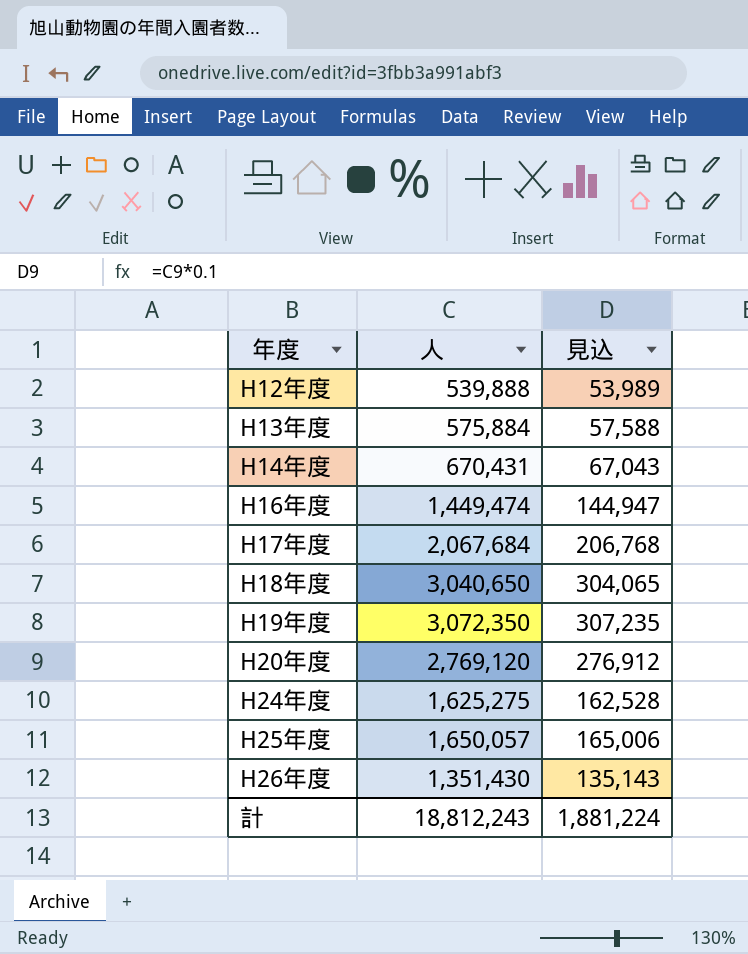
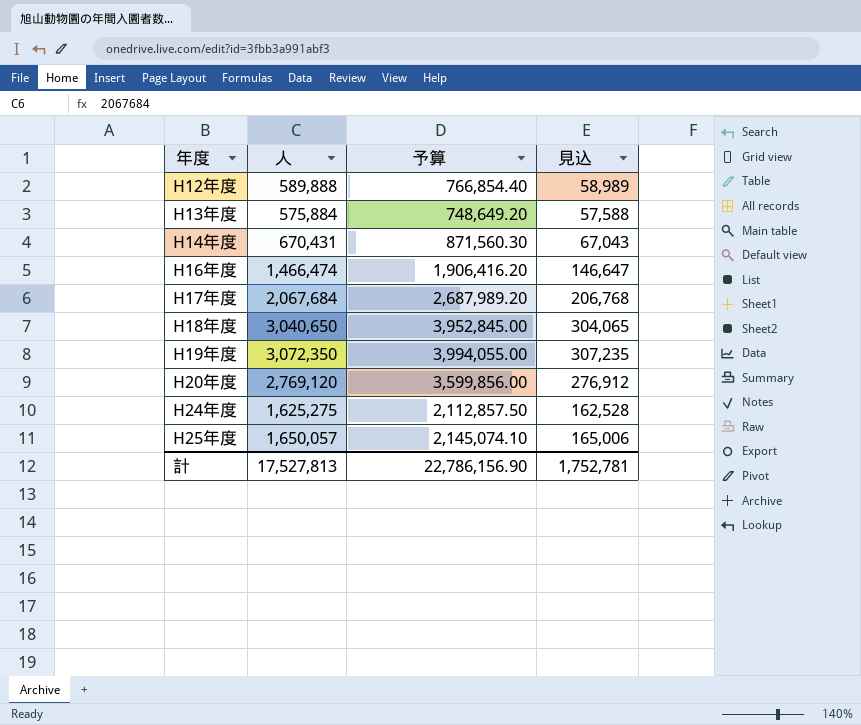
column 予算 | formula: none -> [人] * 1.3
row H26年度: 1,351,430 | 135,143 -> none
H12年度 | 人: 539,888 -> 589,888
H12年度 | 見込: 53,989 -> 58,989
H16年度 | 人: 1,449,474 -> 1,466,474
H16年度 | 見込: 144,947 -> 146,647
計 | 人: 18,812,243 -> 17,527,813
計 | 見込: 1,881,224 -> 1,752,781

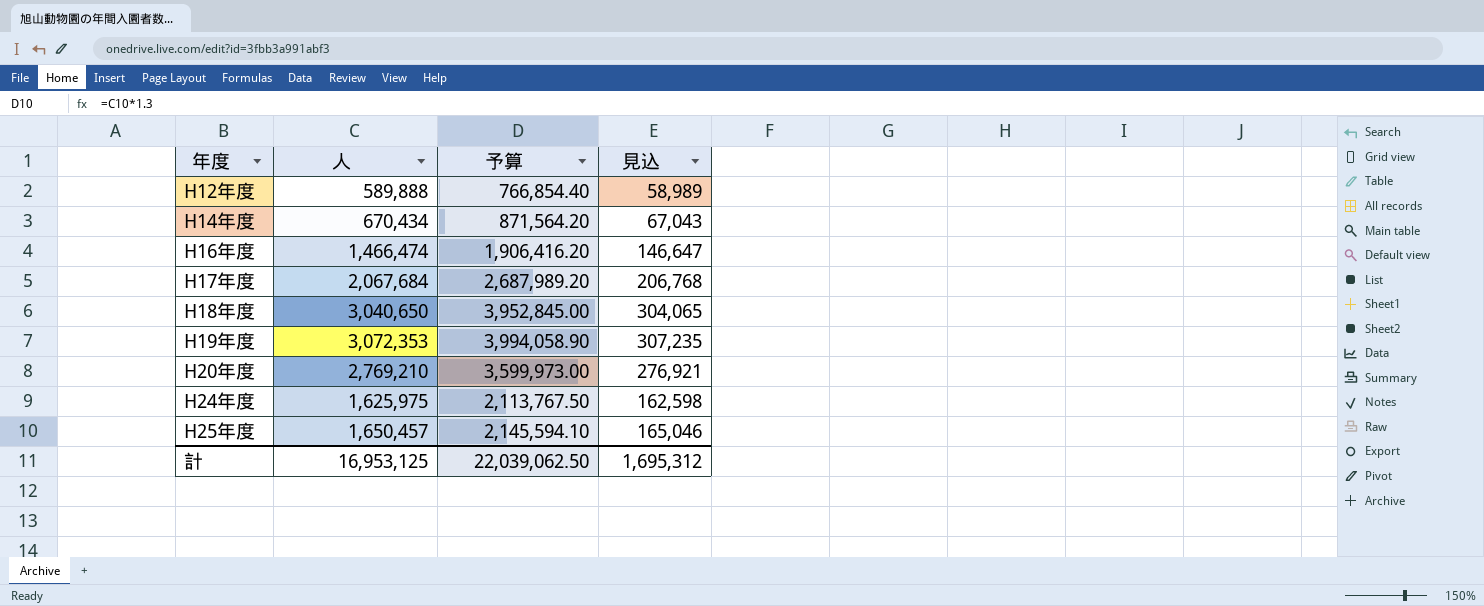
row H13年度: 575,884 | 748,649.20 | 57,588 -> none
H14年度 | 人: 670,431 -> 670,434
H14年度 | 予算: 871,560.30 -> 871,564.20
H19年度 | 人: 3,072,350 -> 3,072,353
H19年度 | 予算: 3,994,055.00 -> 3,994,058.90
H20年度 | 人: 2,769,120 -> 2,769,210
H20年度 | 予算: 3,599,856.00 -> 3,599,973.00
H20年度 | 見込: 276,912 -> 276,921
H24年度 | 人: 1,625,275 -> 1,625,975
H24年度 | 予算: 2,112,857.50 -> 2,113,767.50
H24年度 | 見込: 162,528 -> 162,598
H25年度 | 人: 1,650,057 -> 1,650,457
H25年度 | 予算: 2,145,074.10 -> 2,145,594.10
H25年度 | 見込: 165,006 -> 165,046
計 | 人: 17,527,813 -> 16,953,125
計 | 予算: 22,786,156.90 -> 22,039,062.50
計 | 見込: 1,752,781 -> 1,695,312

